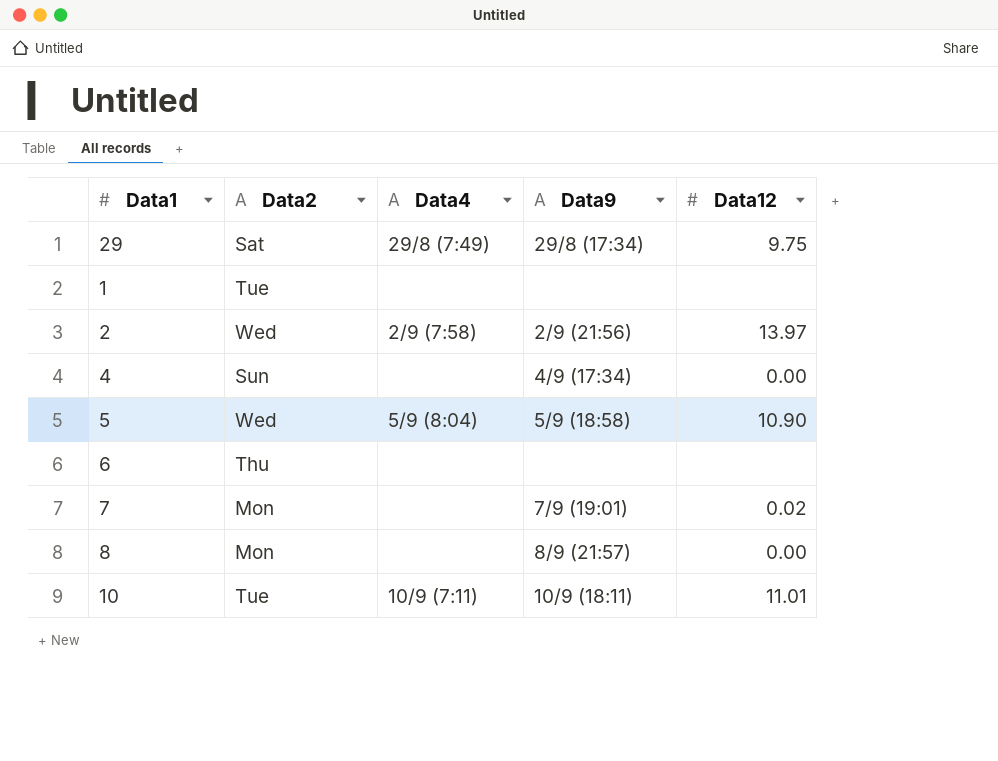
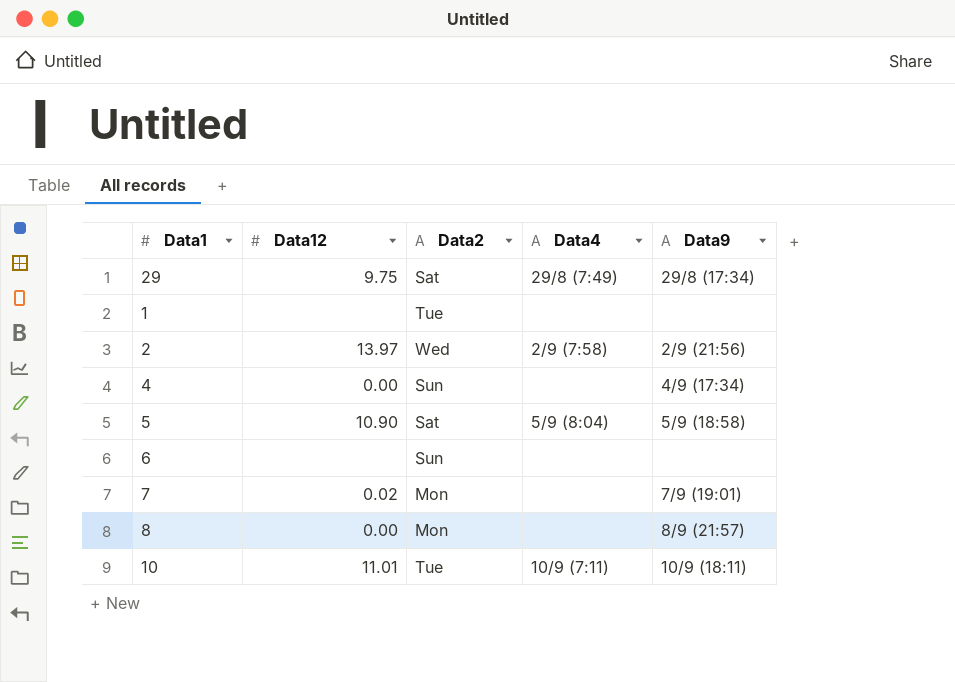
column Data12 | position: 5 -> 2
5 | Data2: Wed -> Sat
6 | Data2: Thu -> Sun

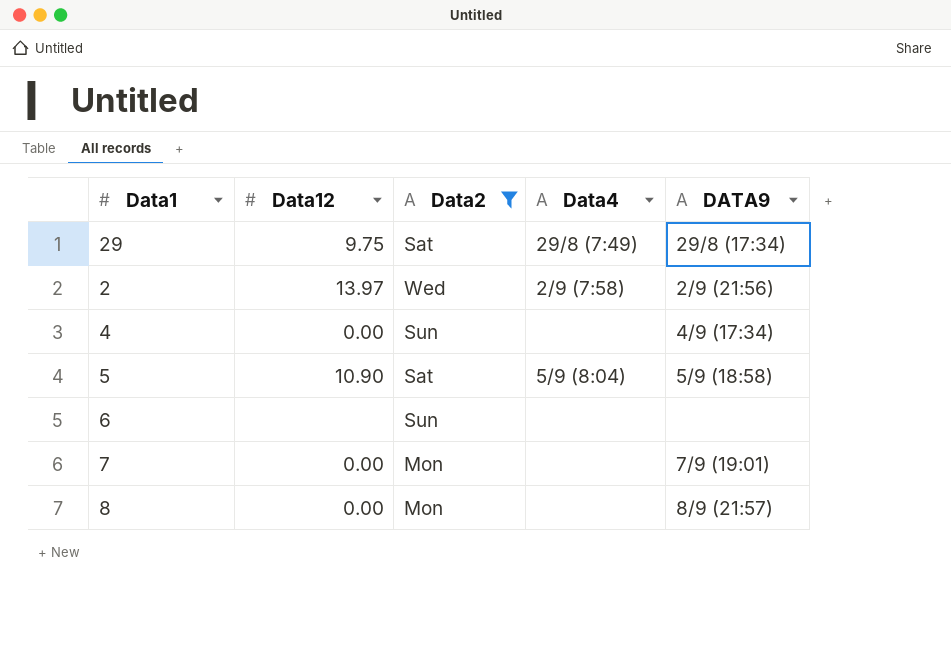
filter: none -> Data2 != Tue
column name: Data9 -> DATA9
7 | Data12: 0.02 -> 0.00

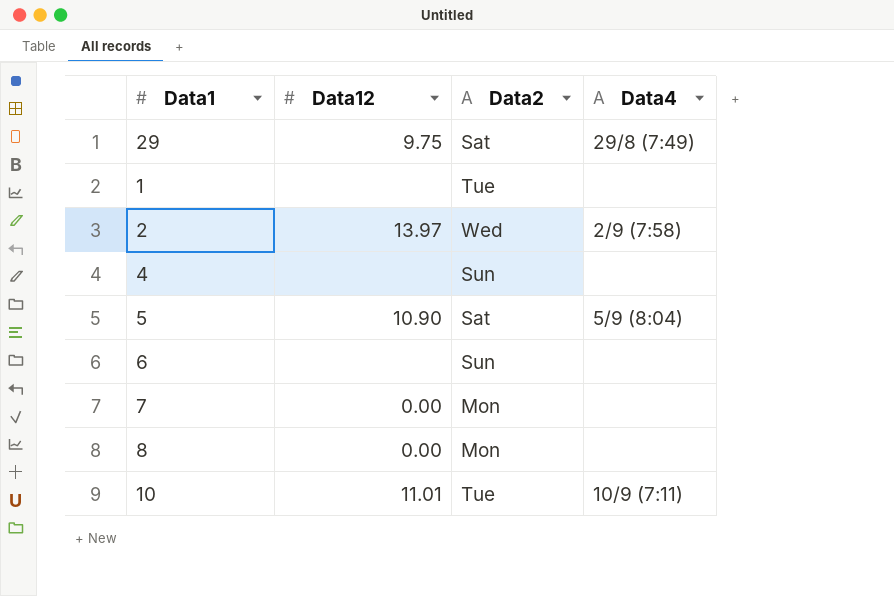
filter: Data2 != Tue -> none
column DATA9 | position: 5 -> none
4 | Data12: 0.00 -> none

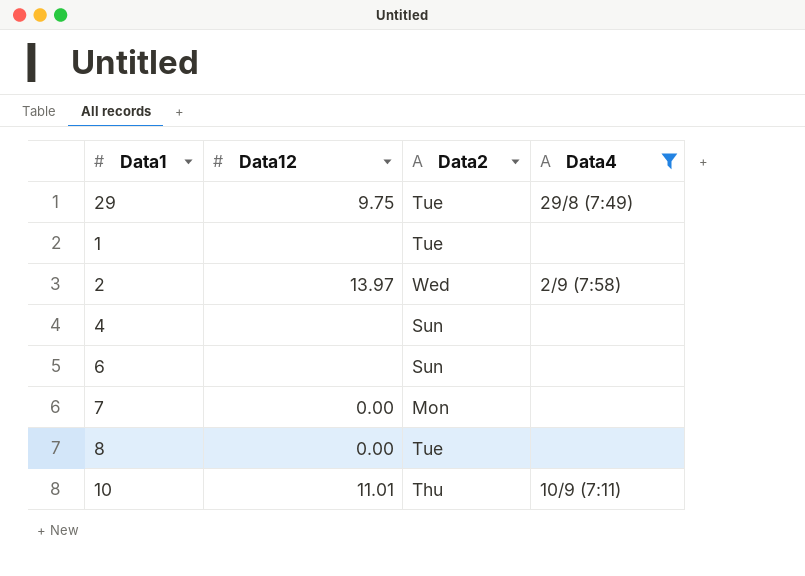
filter: none -> Data4 != 5/9 (8:04)
29 | Data2: Sat -> Tue
8 | Data2: Mon -> Tue
10 | Data2: Tue -> Thu

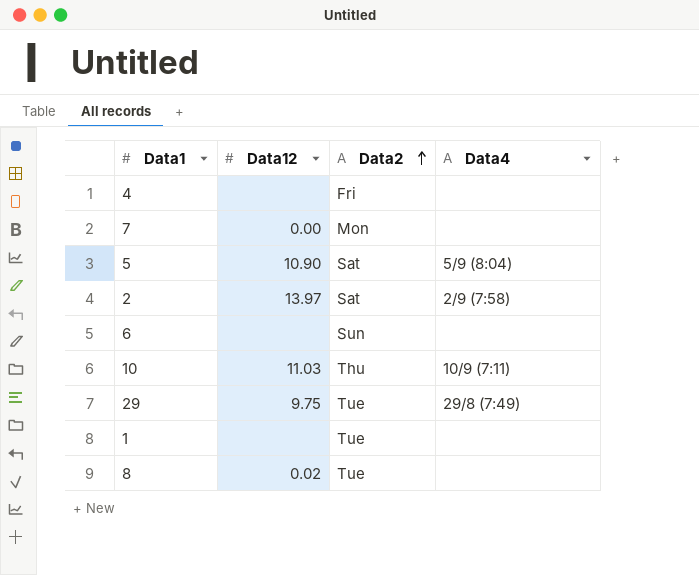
filter: Data4 != 5/9 (8:04) -> none
row order: none -> Data2 ascending
4 | Data2: Sun -> Fri
2 | Data2: Wed -> Sat
10 | Data12: 11.01 -> 11.03
8 | Data12: 0.00 -> 0.02

